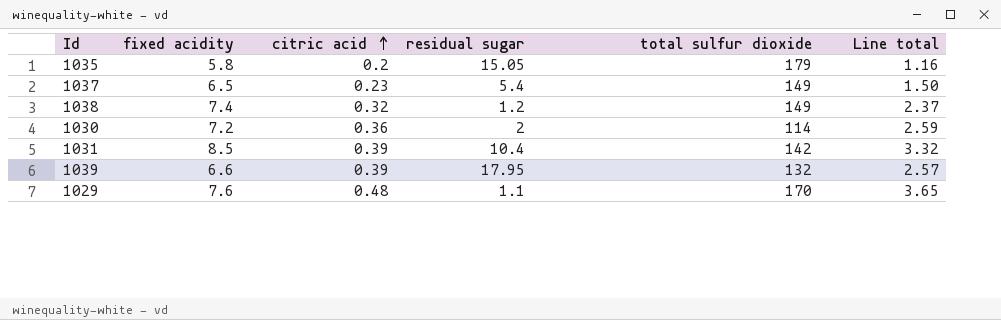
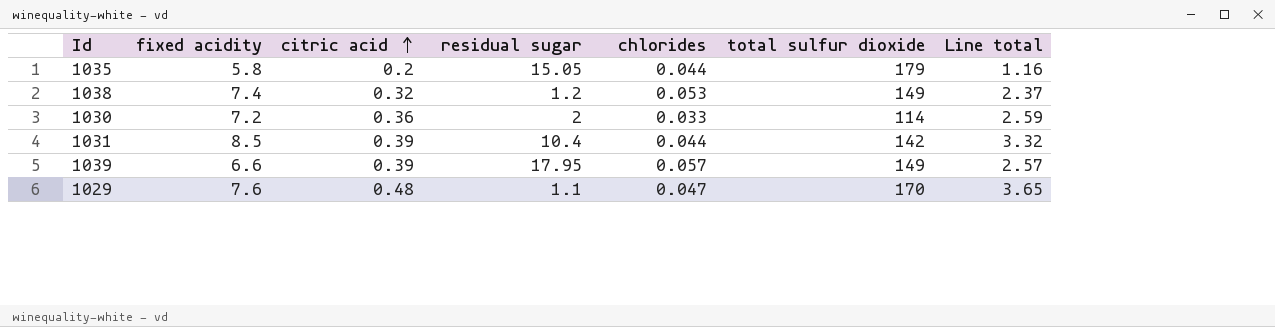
column chlorides | position: none -> 5
row 1037: 6.5 | 0.23 | 5.4 | 149 | 1.50 -> none
1039 | total sulfur dioxide: 132 -> 149

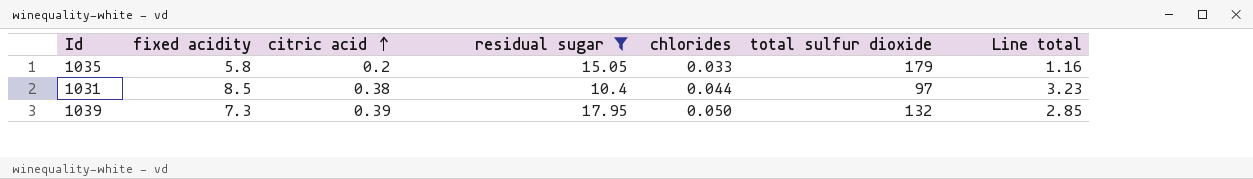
filter: none -> residual sugar >= 10.4
1035 | chlorides: 0.044 -> 0.033
1031 | citric acid: 0.39 -> 0.38
1031 | total sulfur dioxide: 142 -> 97
1031 | Line total: 3.32 -> 3.23
1039 | fixed acidity: 6.6 -> 7.3
1039 | chlorides: 0.057 -> 0.050
1039 | total sulfur dioxide: 149 -> 132
1039 | Line total: 2.57 -> 2.85

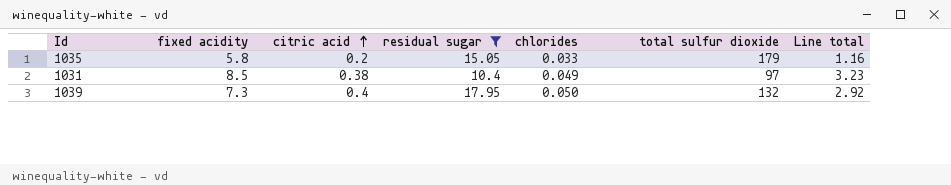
1031 | chlorides: 0.044 -> 0.049
1039 | citric acid: 0.39 -> 0.4
1039 | Line total: 2.85 -> 2.92

